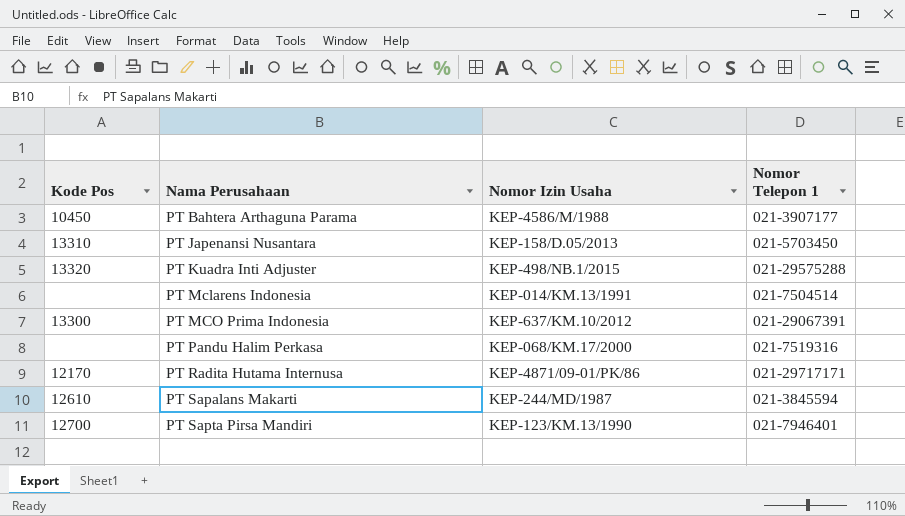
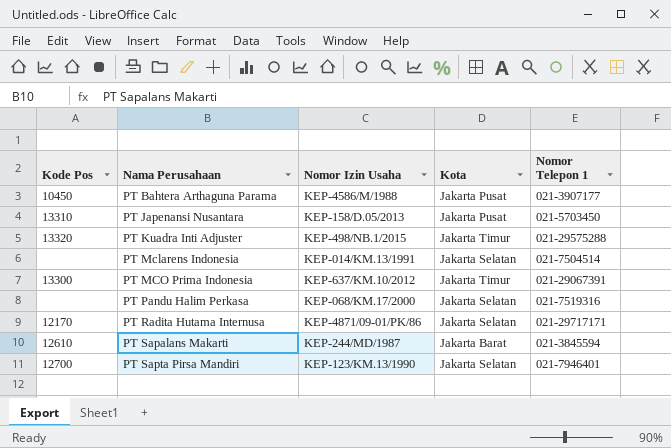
column Kota | position: none -> 4

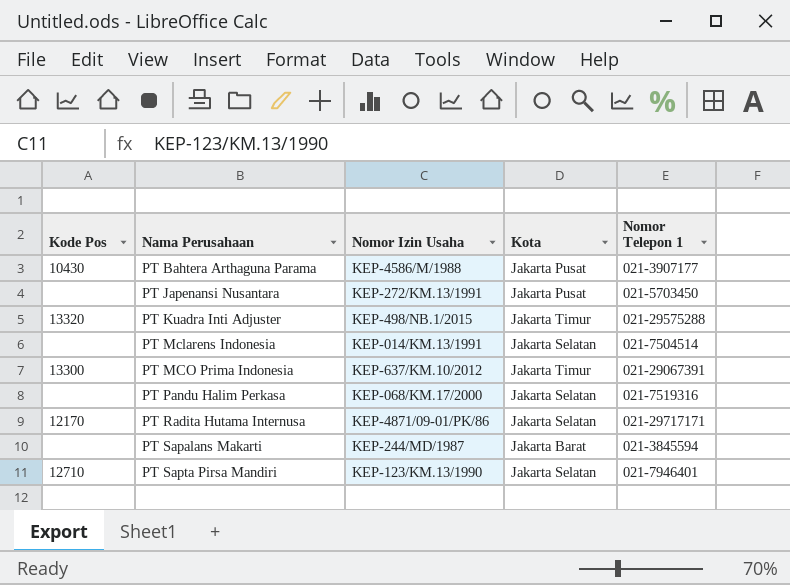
PT Bahtera Arthaguna Parama | Kode Pos: 10450 -> 10430
PT Japenansi Nusantara | Kode Pos: 13310 -> none
PT Japenansi Nusantara | Nomor Izin Usaha: KEP-158/D.05/2013 -> KEP-272/KM.13/1991
PT Sapalans Makarti | Kode Pos: 12610 -> none
PT Sapta Pirsa Mandiri | Kode Pos: 12700 -> 12710

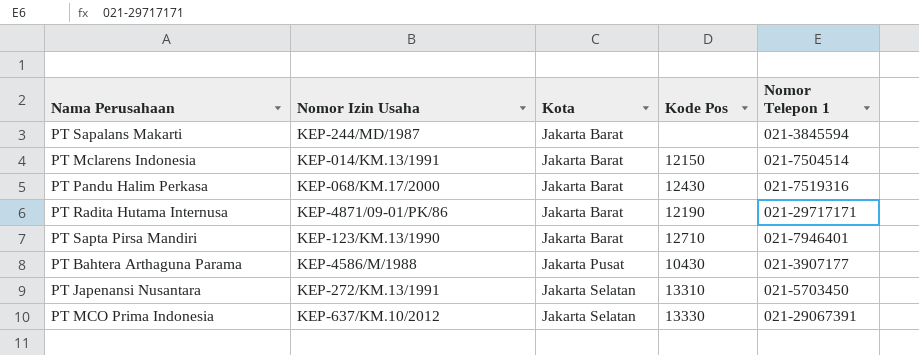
row order: Nama Perusahaan ascending -> Kota ascending
column Kode Pos | position: 1 -> 4
row PT Kuadra Inti Adjuster: 13320 | KEP-498/NB.1/2015 | Jakarta Timur | 021-29575288 -> none
PT Mclarens Indonesia | Kota: Jakarta Selatan -> Jakarta Barat
PT Mclarens Indonesia | Kode Pos: none -> 12150
PT Pandu Halim Perkasa | Kota: Jakarta Selatan -> Jakarta Barat
PT Pandu Halim Perkasa | Kode Pos: none -> 12430
PT Radita Hutama Internusa | Kota: Jakarta Selatan -> Jakarta Barat
PT Radita Hutama Internusa | Kode Pos: 12170 -> 12190
PT Sapta Pirsa Mandiri | Kota: Jakarta Selatan -> Jakarta Barat
PT Japenansi Nusantara | Kota: Jakarta Pusat -> Jakarta Selatan
PT Japenansi Nusantara | Kode Pos: none -> 13310
PT MCO Prima Indonesia | Kota: Jakarta Timur -> Jakarta Selatan
PT MCO Prima Indonesia | Kode Pos: 13300 -> 13330

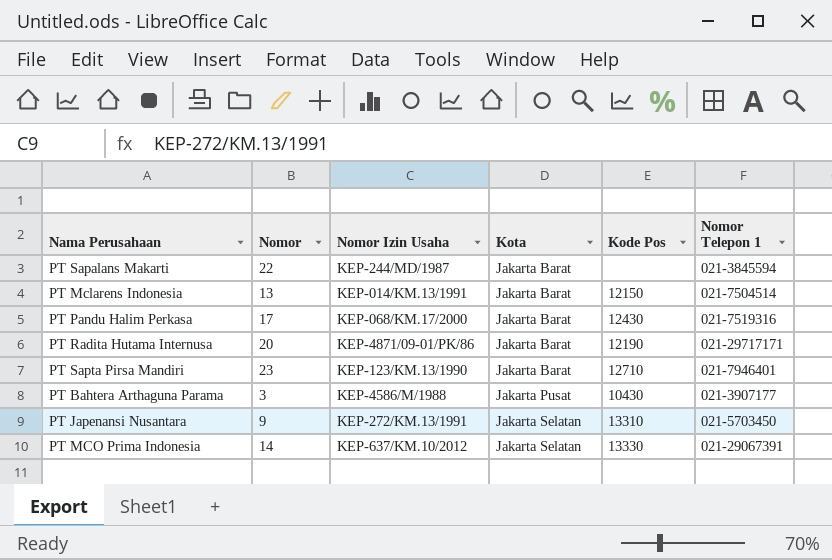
column Nomor | position: none -> 2

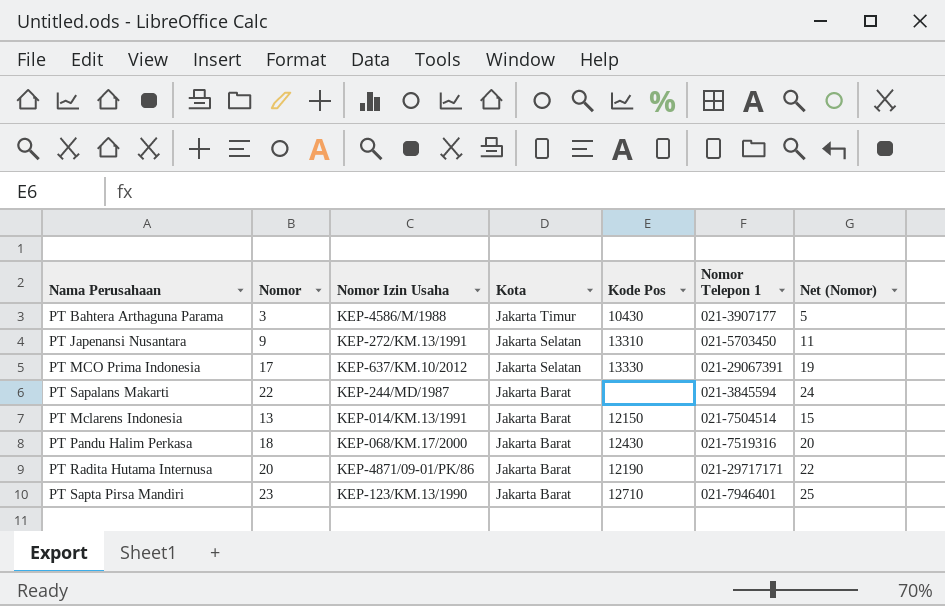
row order: Kota ascending -> Kota descending
column Net (Nomor) | formula: none -> [Nomor] + 2
PT Bahtera Arthaguna Parama | Kota: Jakarta Pusat -> Jakarta Timur
PT MCO Prima Indonesia | Nomor: 14 -> 17
PT Pandu Halim Perkasa | Nomor: 17 -> 18

